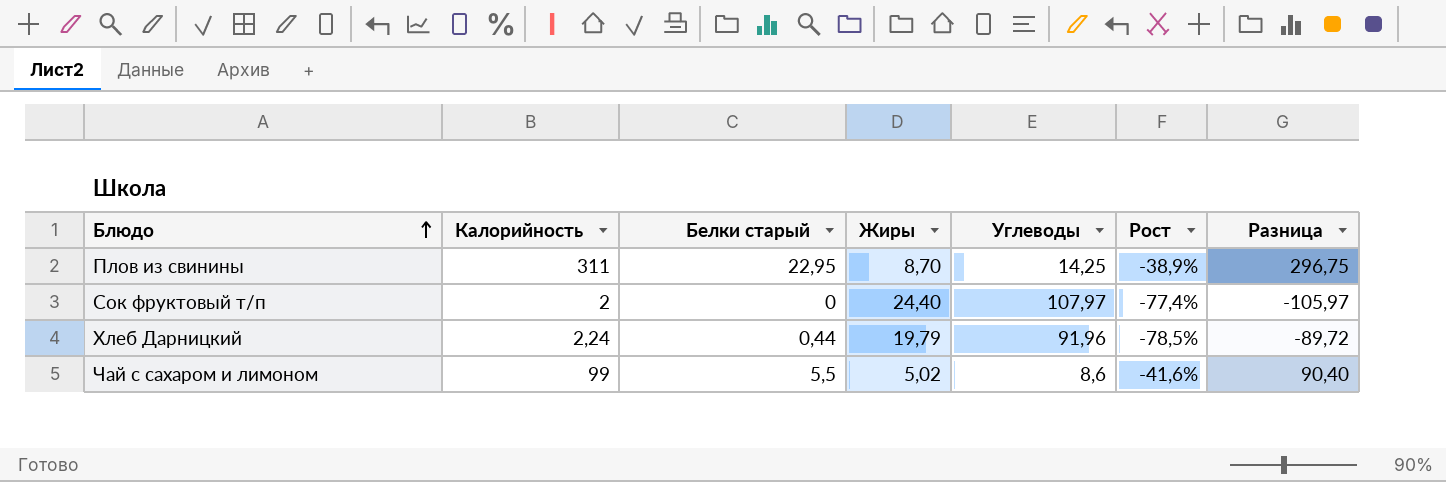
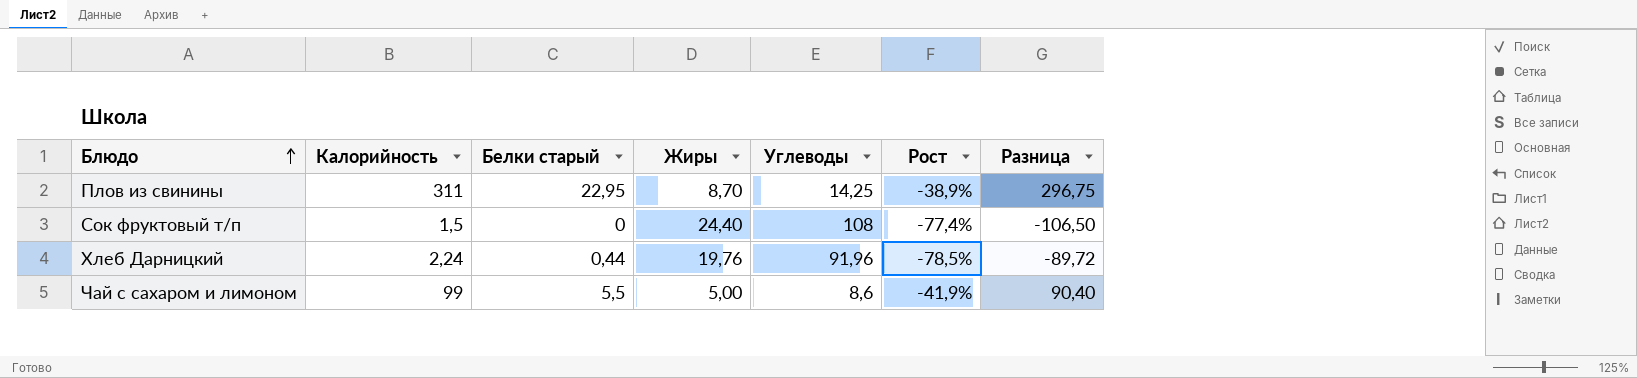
Сок фруктовый т/п | Калорийность: 2 -> 1,5
Сок фруктовый т/п | Углеводы: 107,97 -> 108
Сок фруктовый т/п | Разница: -105,97 -> -106,50
Хлеб Дарницкий | Жиры: 19,79 -> 19,76
Чай с сахаром и лимоном | Жиры: 5,02 -> 5,00
Чай с сахаром и лимоном | Рост: -41,6% -> -41,9%

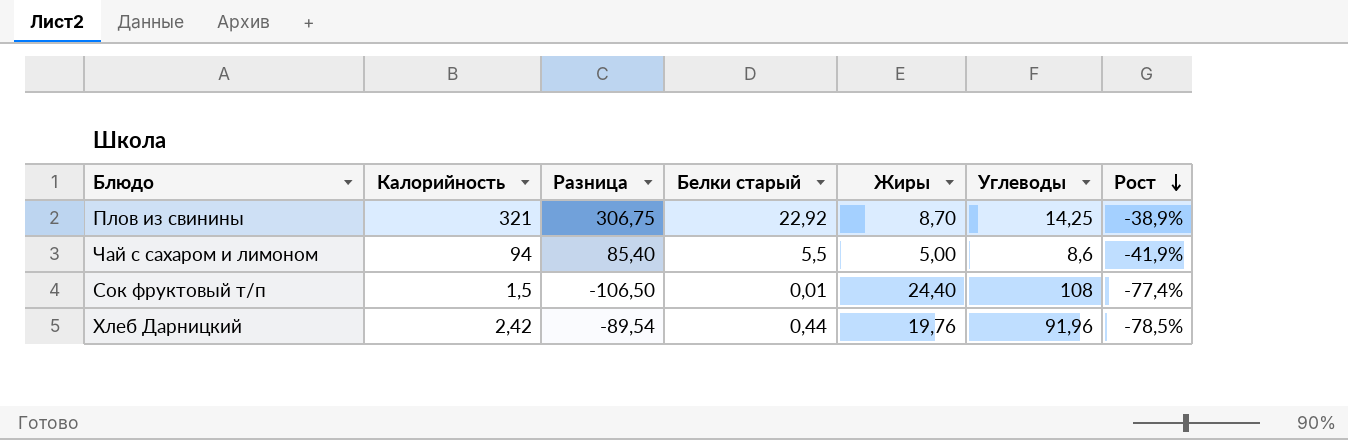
row order: Блюдо ascending -> Рост descending
column Разница | position: 7 -> 3
Плов из свинины | Калорийность: 311 -> 321
Плов из свинины | Разница: 296,75 -> 306,75
Плов из свинины | Белки старый: 22,95 -> 22,92
Чай с сахаром и лимоном | Калорийность: 99 -> 94
Чай с сахаром и лимоном | Разница: 90,40 -> 85,40
Сок фруктовый т/п | Белки старый: 0 -> 0,01
Хлеб Дарницкий | Калорийность: 2,24 -> 2,42
Хлеб Дарницкий | Разница: -89,72 -> -89,54

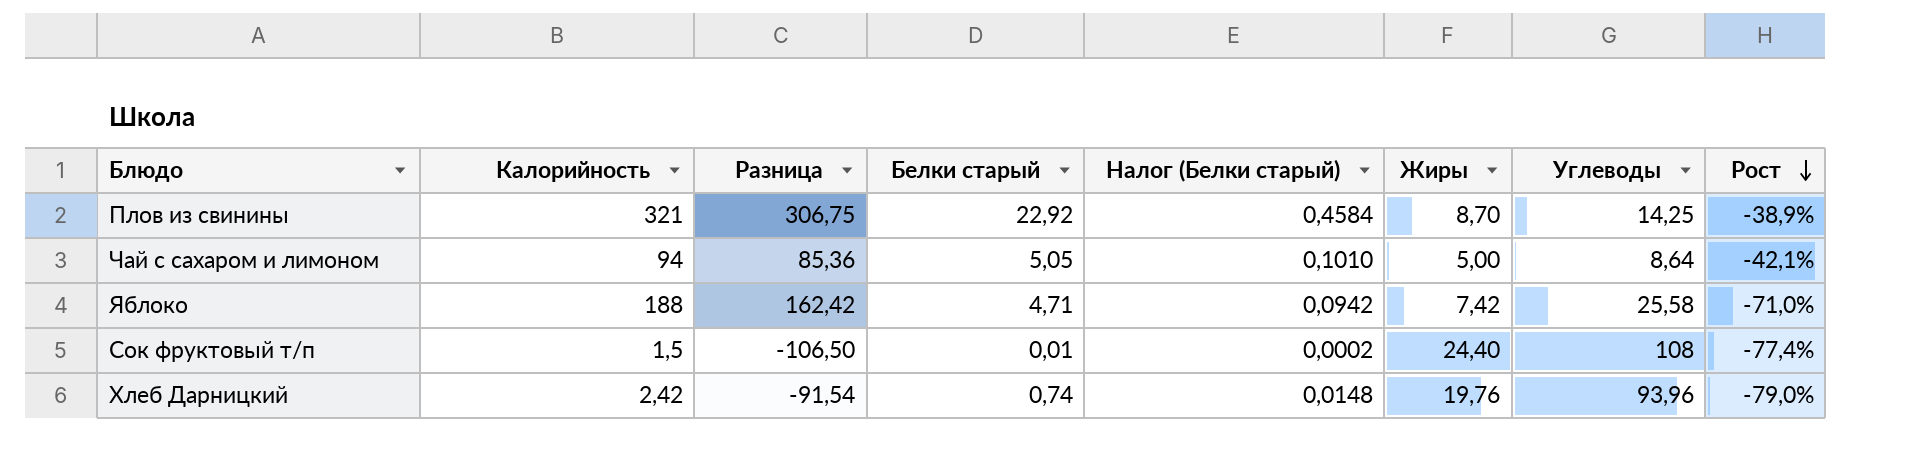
column Налог (Белки старый) | formula: none -> [Белки старый] * 0,02
Чай с сахаром и лимоном | Разница: 85,40 -> 85,36
Чай с сахаром и лимоном | Белки старый: 5,5 -> 5,05
Чай с сахаром и лимоном | Углеводы: 8,6 -> 8,64
Чай с сахаром и лимоном | Рост: -41,9% -> -42,1%
row Яблоко: none -> 188 | 162,42 | 4,71 | 0,0942 | 7,42 | 25,58 | -71,0%
Хлеб Дарницкий | Разница: -89,54 -> -91,54
Хлеб Дарницкий | Белки старый: 0,44 -> 0,74
Хлеб Дарницкий | Углеводы: 91,96 -> 93,96
Хлеб Дарницкий | Рост: -78,5% -> -79,0%

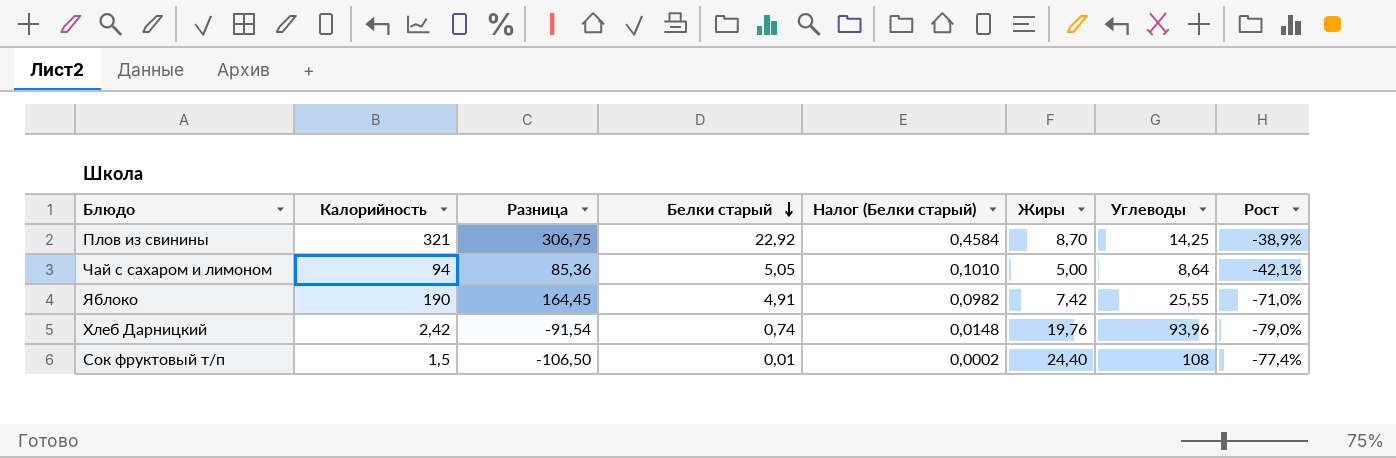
row order: Рост descending -> Белки старый descending
Яблоко | Калорийность: 188 -> 190
Яблоко | Разница: 162,42 -> 164,45
Яблоко | Белки старый: 4,71 -> 4,91
Яблоко | Налог (Белки старый): 0,0942 -> 0,0982
Яблоко | Углеводы: 25,58 -> 25,55

